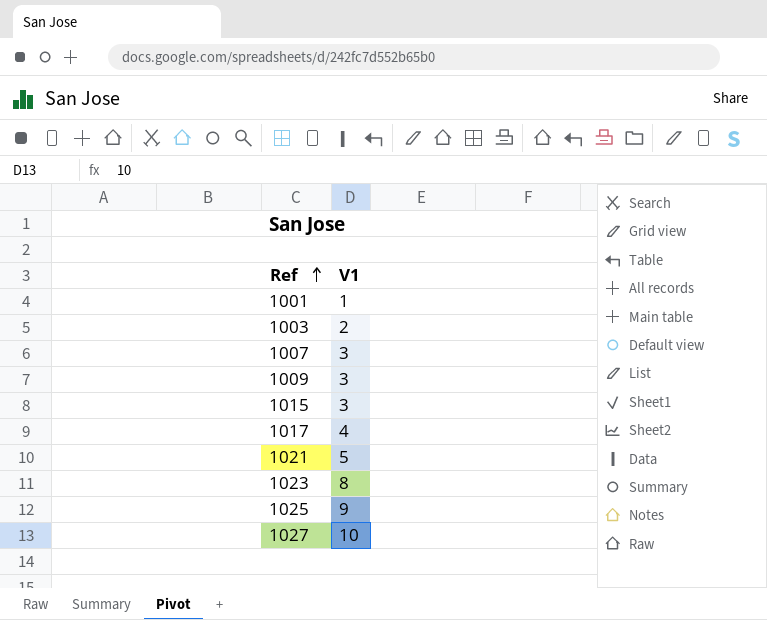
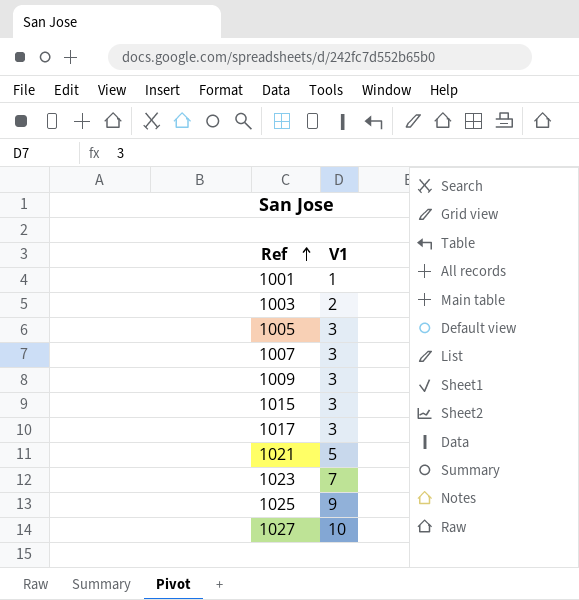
row 1005: none -> 3
1017 | V1: 4 -> 3
1023 | V1: 8 -> 7

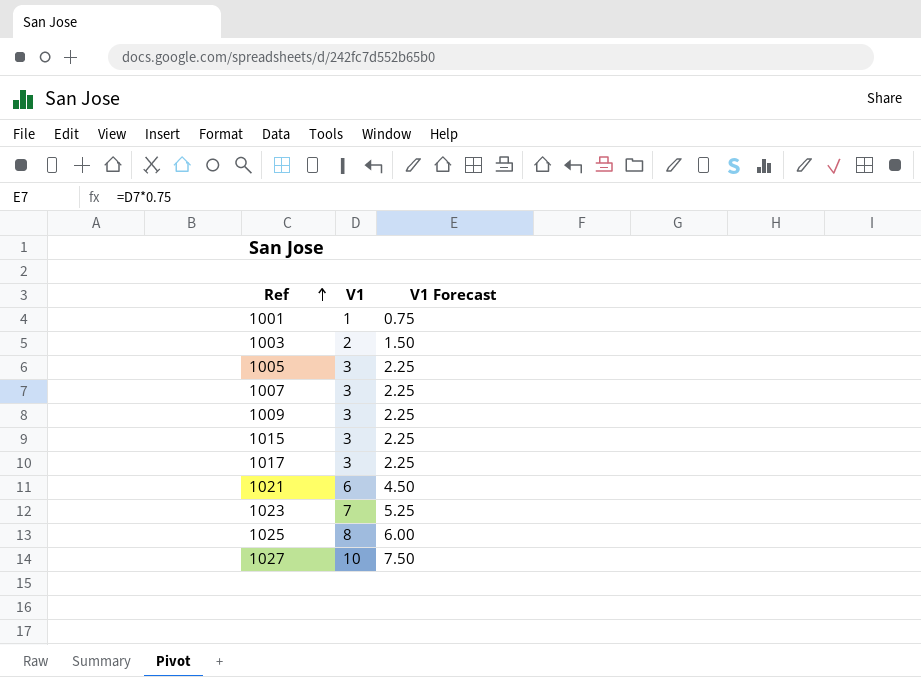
column V1 Forecast | formula: none -> [V1] * 0.75
1021 | V1: 5 -> 6
1025 | V1: 9 -> 8

